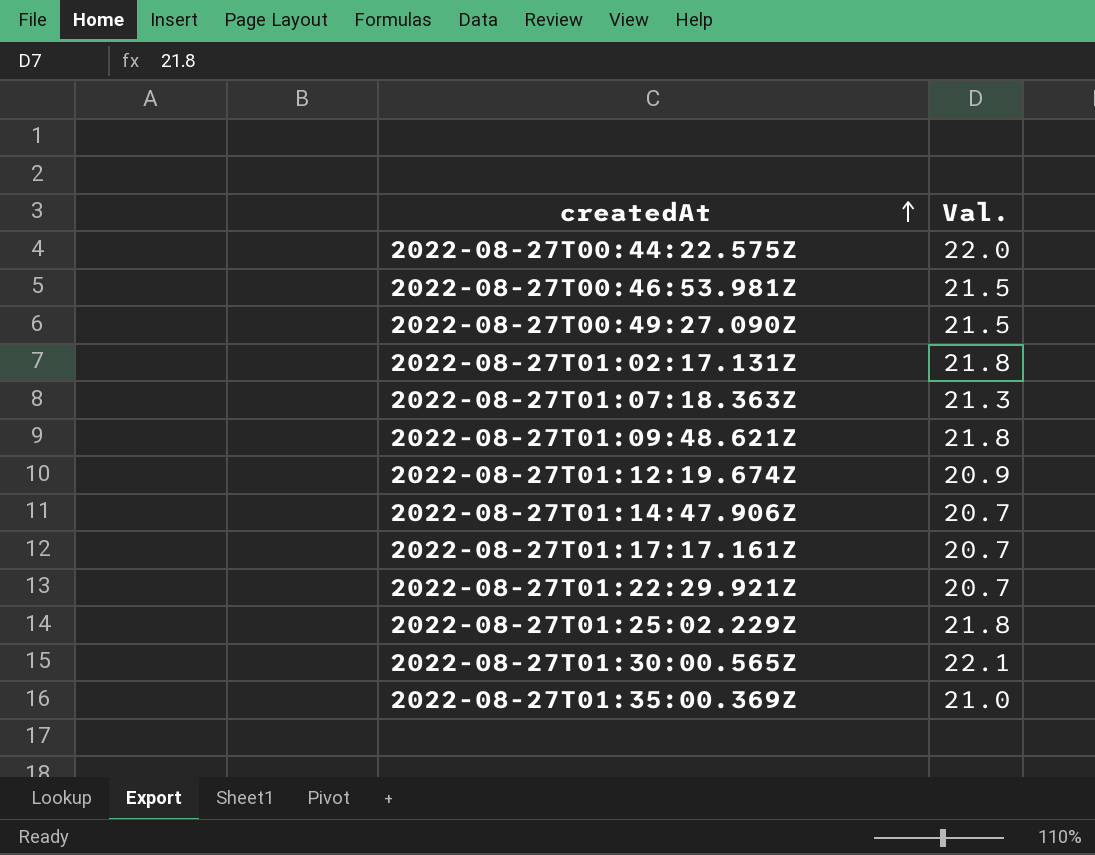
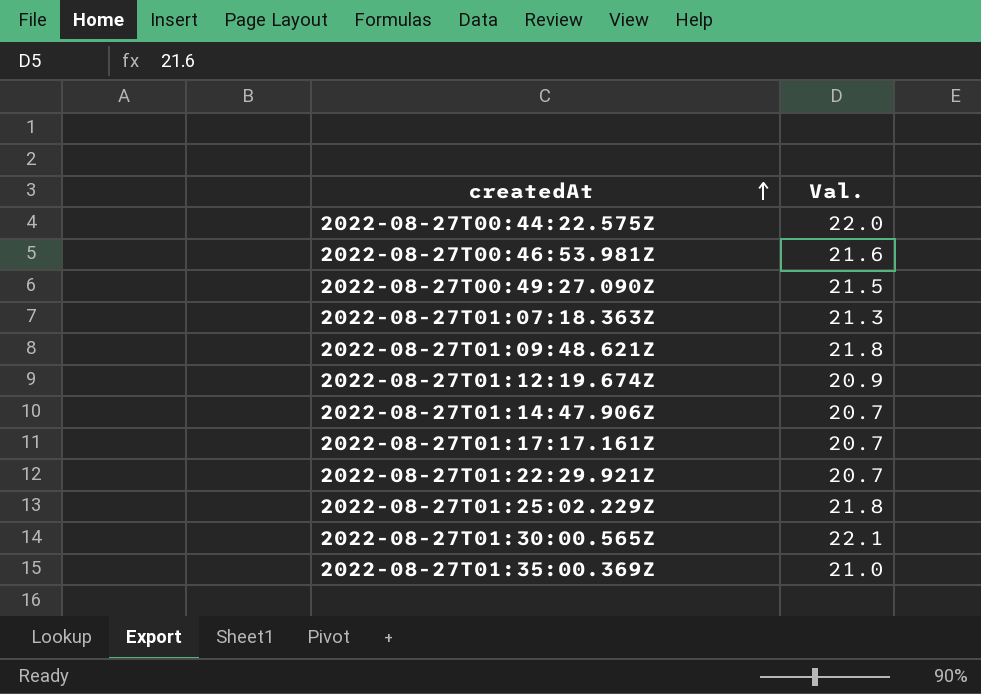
row 2022-08-27T01:02:17.131Z: 21.8 -> none
2022-08-27T00:46:53.981Z | Val.: 21.5 -> 21.6

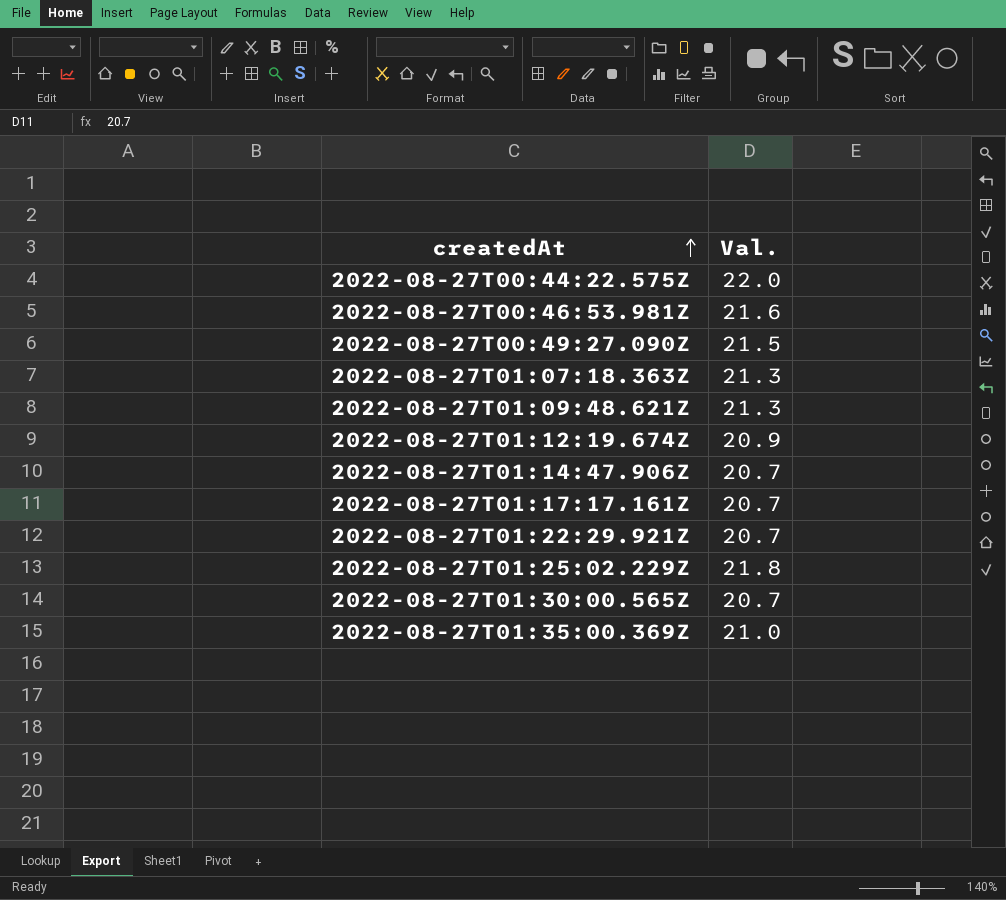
2022-08-27T01:09:48.621Z | Val.: 21.8 -> 21.3
2022-08-27T01:30:00.565Z | Val.: 22.1 -> 20.7

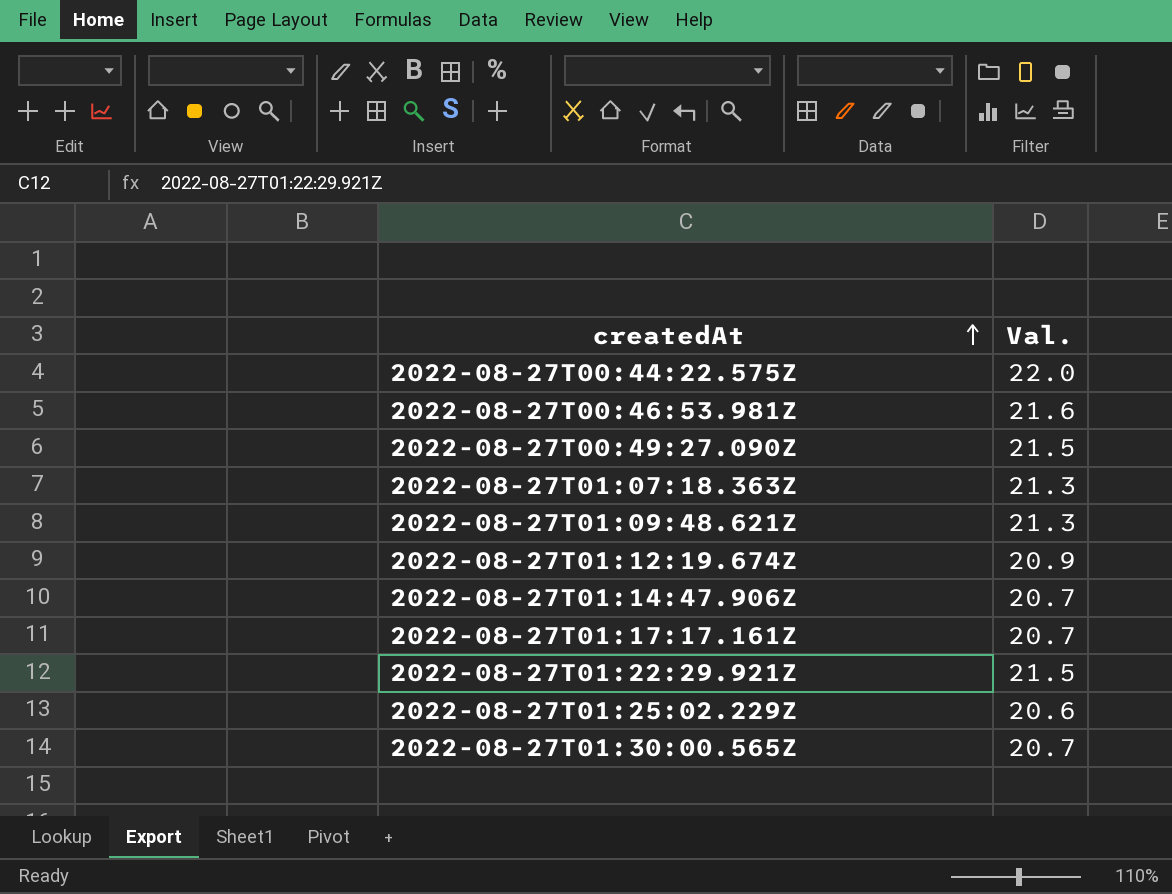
row 2022-08-27T01:35:00.369Z: 21.0 -> none
2022-08-27T01:22:29.921Z | Val.: 20.7 -> 21.5
2022-08-27T01:25:02.229Z | Val.: 21.8 -> 20.6

